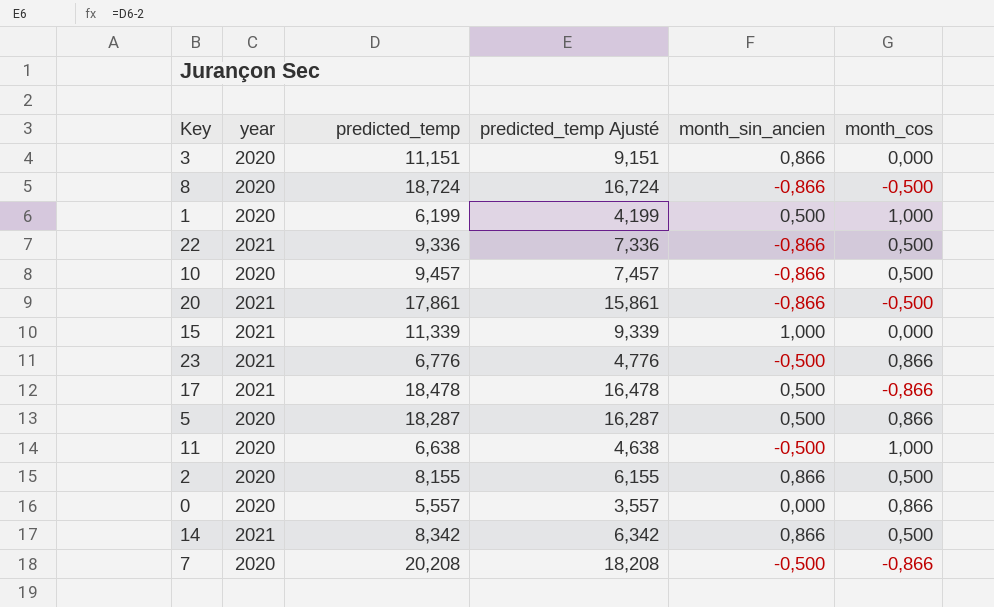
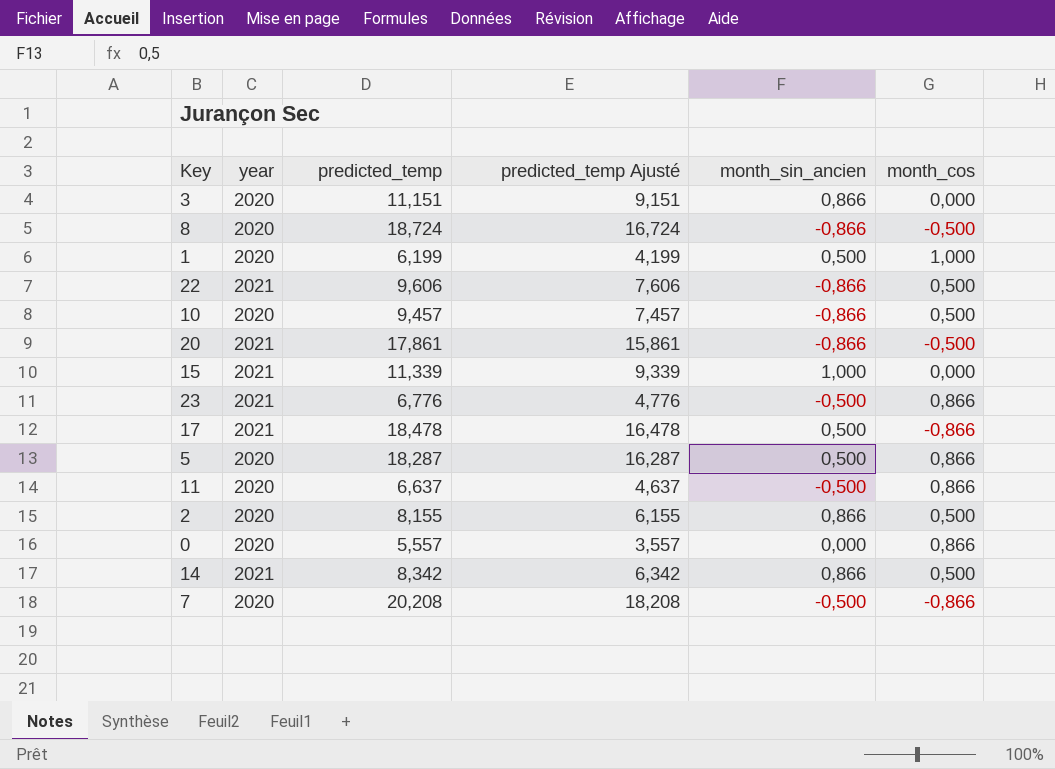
22 | predicted_temp: 9,336 -> 9,606
22 | predicted_temp Ajusté: 7,336 -> 7,606
11 | predicted_temp: 6,638 -> 6,637
11 | predicted_temp Ajusté: 4,638 -> 4,637
11 | month_cos: 1,000 -> 0,866

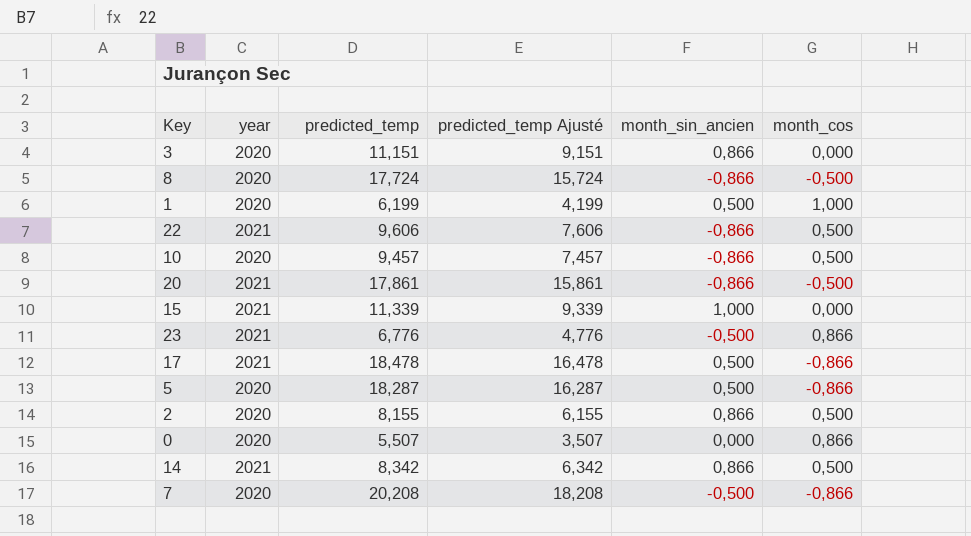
row 11: 2020 | 6,637 | 4,637 | -0,500 | 0,866 -> none
8 | predicted_temp: 18,724 -> 17,724
8 | predicted_temp Ajusté: 16,724 -> 15,724
5 | month_cos: 0,866 -> -0,866
0 | predicted_temp: 5,557 -> 5,507
0 | predicted_temp Ajusté: 3,557 -> 3,507

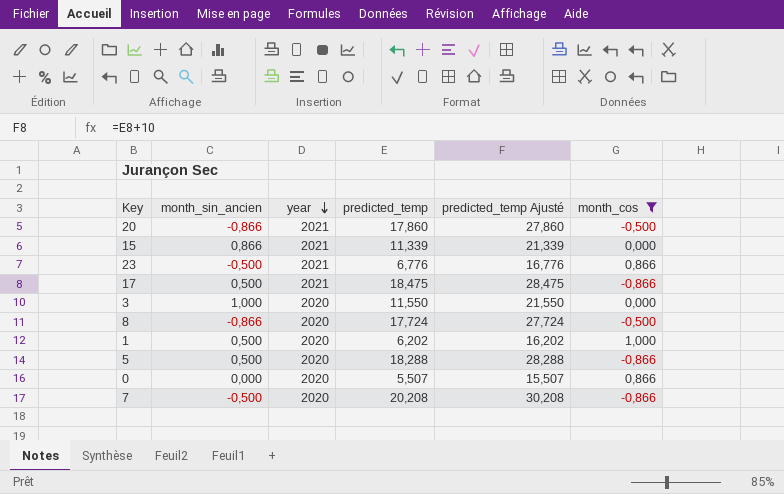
filter: none -> month_cos != 0,500
row order: none -> year descending
column month_sin_ancien | position: 5 -> 2
column predicted_temp Ajusté | formula: [predicted_temp] - 2 -> [predicted_temp] + 10
20 | predicted_temp: 17,861 -> 17,860
15 | month_sin_ancien: 1,000 -> 0,866
17 | predicted_temp: 18,478 -> 18,475
3 | month_sin_ancien: 0,866 -> 1,000
3 | predicted_temp: 11,151 -> 11,550
1 | predicted_temp: 6,199 -> 6,202
5 | predicted_temp: 18,287 -> 18,288

